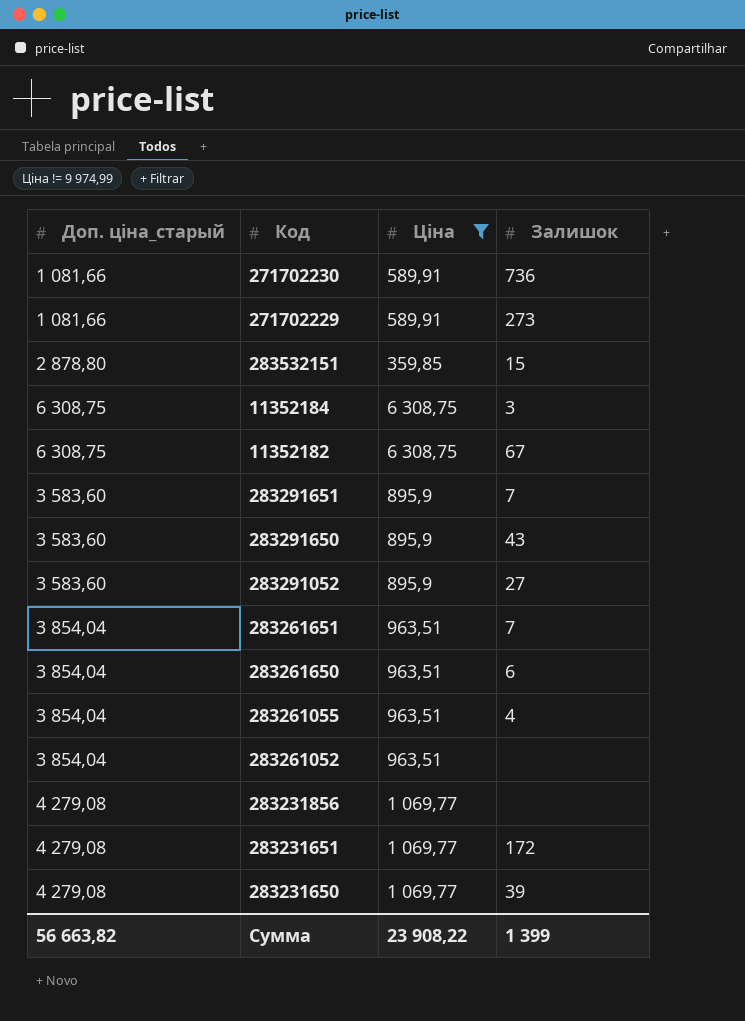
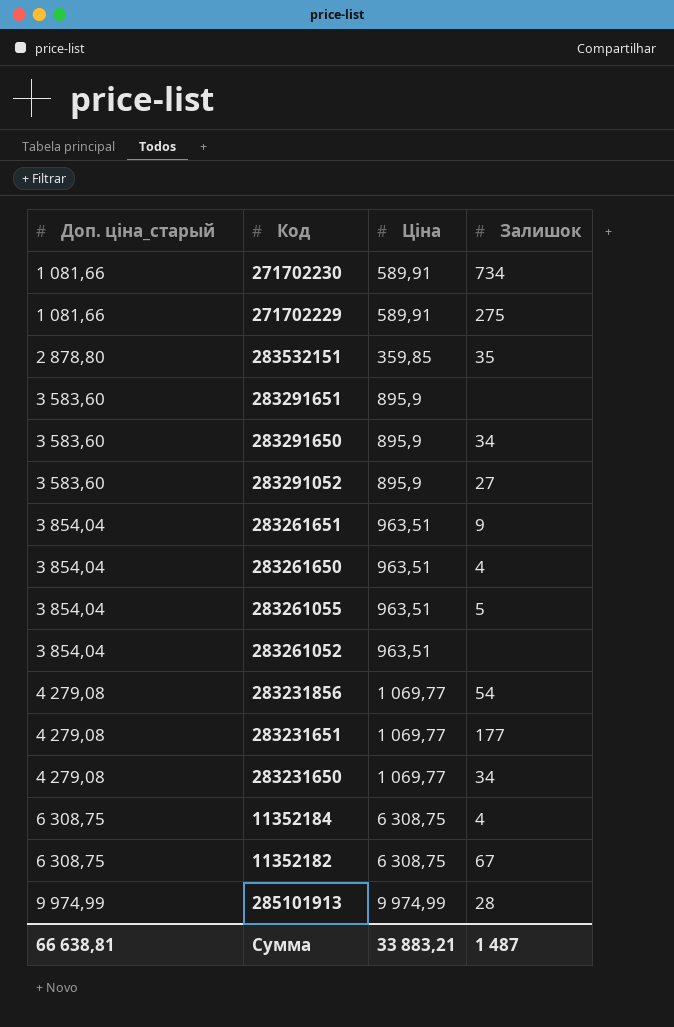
filter: Ціна != 9 974,99 -> none
row order: none -> Доп. ціна_старый ascending
271702230 | Залишок: 736 -> 734
271702229 | Залишок: 273 -> 275
283532151 | Залишок: 15 -> 35
283291651 | Залишок: 7 -> none
283291650 | Залишок: 43 -> 34
283261651 | Залишок: 7 -> 9
283261650 | Залишок: 6 -> 4
283261055 | Залишок: 4 -> 5
283231856 | Залишок: none -> 54
283231651 | Залишок: 172 -> 177
283231650 | Залишок: 39 -> 34
11352184 | Залишок: 3 -> 4
Сумма | Доп. ціна_старый: 56 663,82 -> 66 638,81
Сумма | Ціна: 23 908,22 -> 33 883,21
Сумма | Залишок: 1 399 -> 1 487

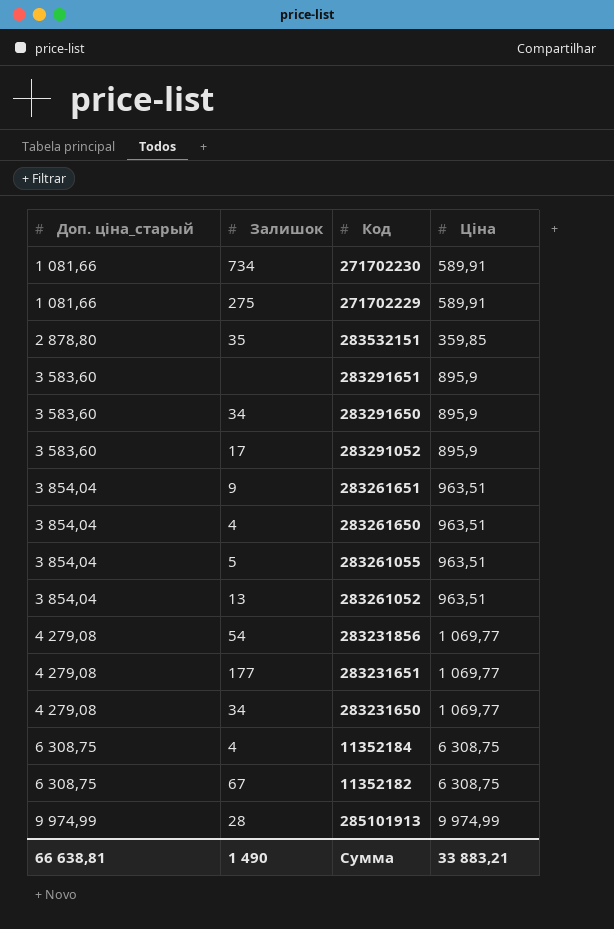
column Залишок | position: 4 -> 2
283291052 | Залишок: 27 -> 17
283261052 | Залишок: none -> 13
Сумма | Залишок: 1 487 -> 1 490

